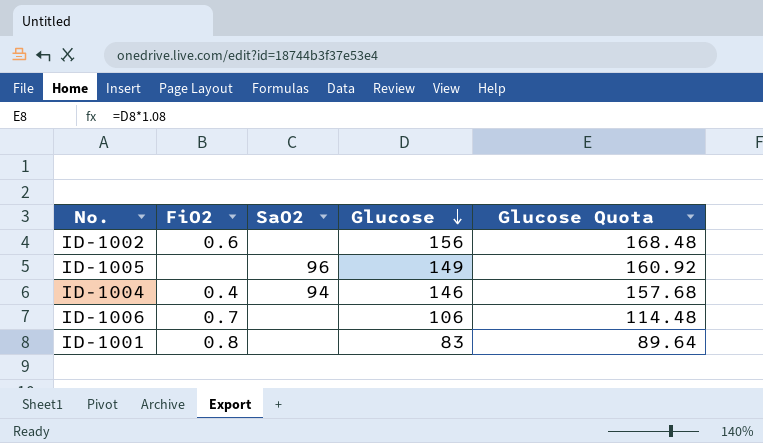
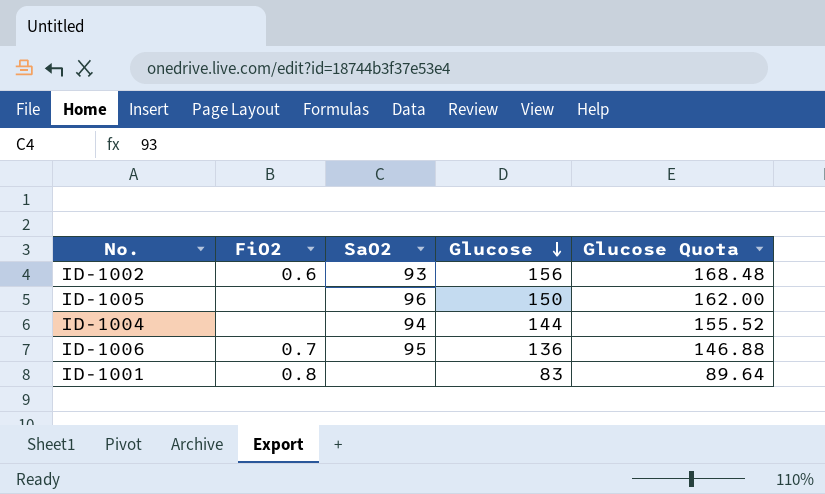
ID-1002 | SaO2: none -> 93
ID-1005 | Glucose: 149 -> 150
ID-1005 | Glucose Quota: 160.92 -> 162.00
ID-1004 | FiO2: 0.4 -> none
ID-1004 | Glucose: 146 -> 144
ID-1004 | Glucose Quota: 157.68 -> 155.52
ID-1006 | SaO2: none -> 95
ID-1006 | Glucose: 106 -> 136
ID-1006 | Glucose Quota: 114.48 -> 146.88

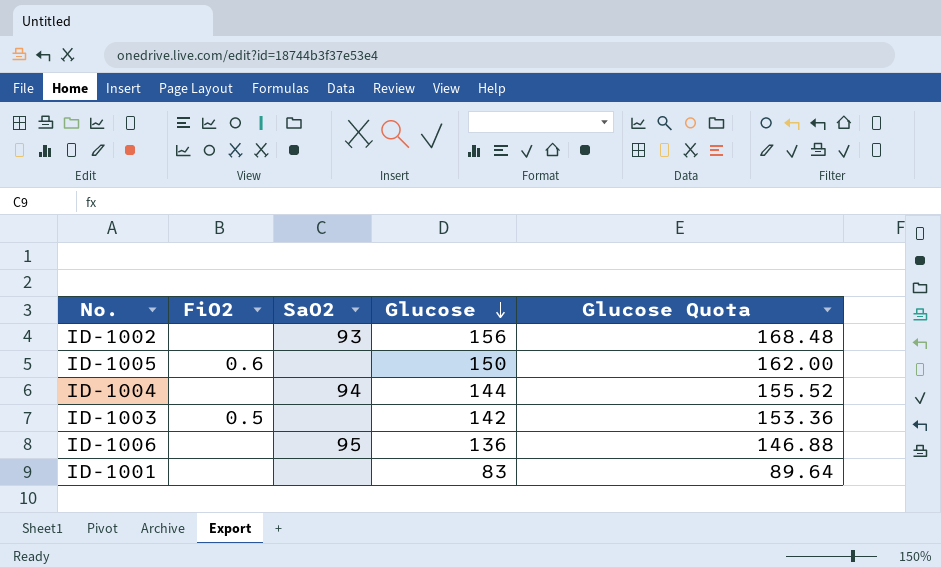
ID-1002 | FiO2: 0.6 -> none
ID-1005 | FiO2: none -> 0.6
ID-1005 | SaO2: 96 -> none
row ID-1003: none -> 0.5 | none | 142 | 153.36
ID-1006 | FiO2: 0.7 -> none
ID-1001 | FiO2: 0.8 -> none

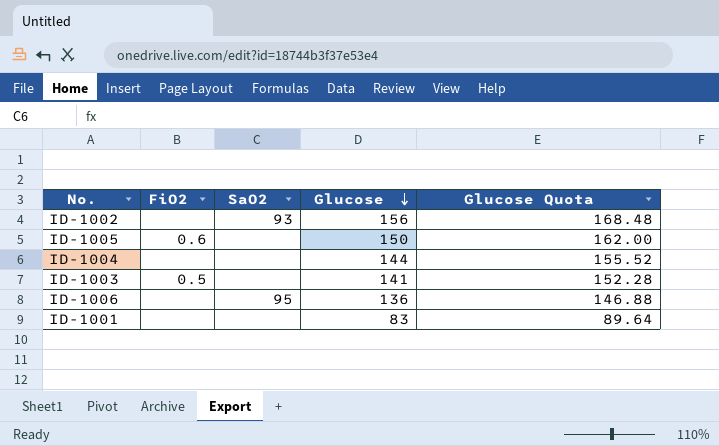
ID-1004 | SaO2: 94 -> none
ID-1003 | Glucose: 142 -> 141
ID-1003 | Glucose Quota: 153.36 -> 152.28

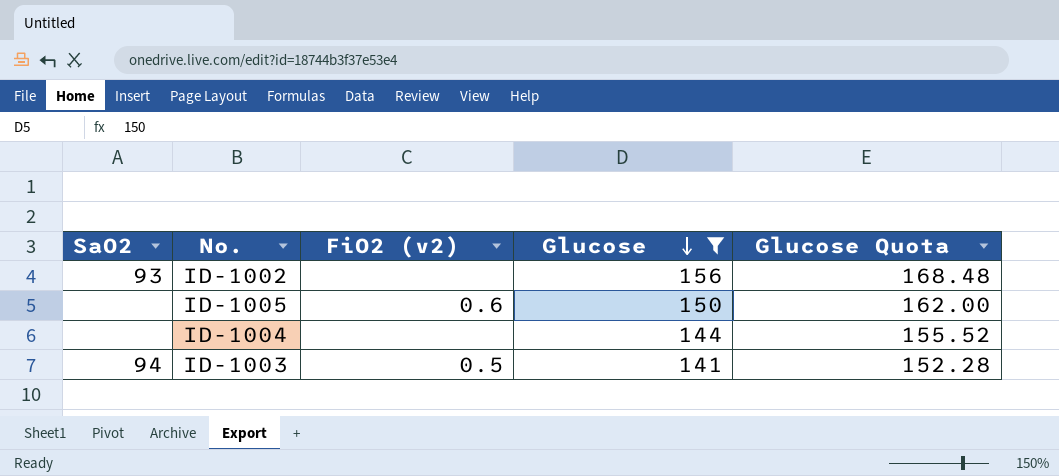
filter: none -> Glucose >= 141
column SaO2 | position: 3 -> 1
column name: FiO2 -> FiO2 (v2)
ID-1003 | SaO2: none -> 94

